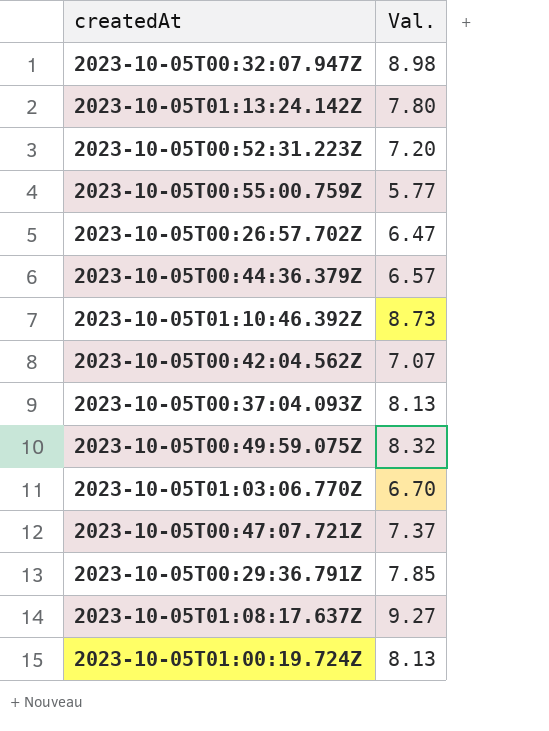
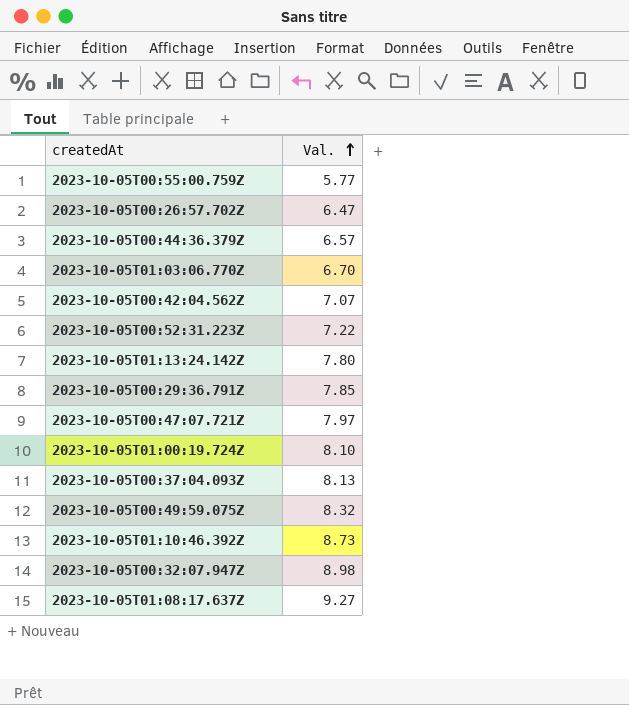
row order: none -> Val. ascending
2023-10-05T00:52:31.223Z | Val.: 7.20 -> 7.22
2023-10-05T00:47:07.721Z | Val.: 7.37 -> 7.97
2023-10-05T01:00:19.724Z | Val.: 8.13 -> 8.10

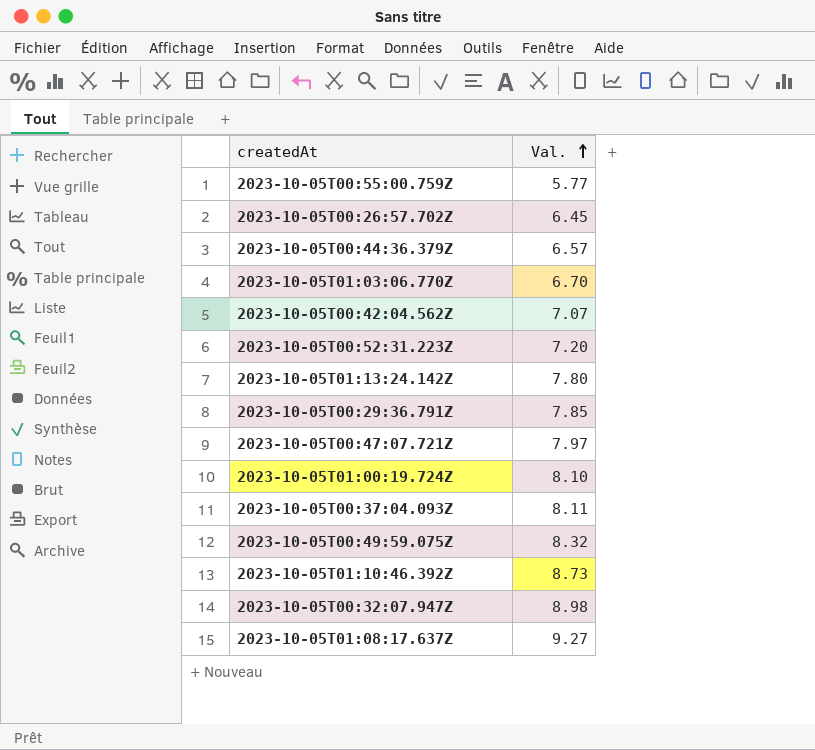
2023-10-05T00:26:57.702Z | Val.: 6.47 -> 6.45
2023-10-05T00:52:31.223Z | Val.: 7.22 -> 7.20
2023-10-05T00:37:04.093Z | Val.: 8.13 -> 8.11

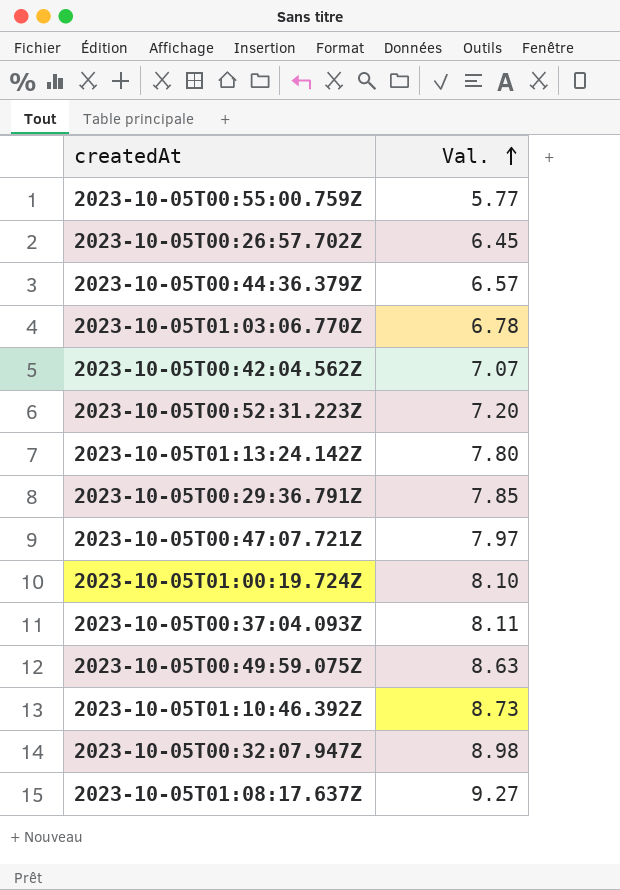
2023-10-05T01:03:06.770Z | Val.: 6.70 -> 6.78
2023-10-05T00:49:59.075Z | Val.: 8.32 -> 8.63

